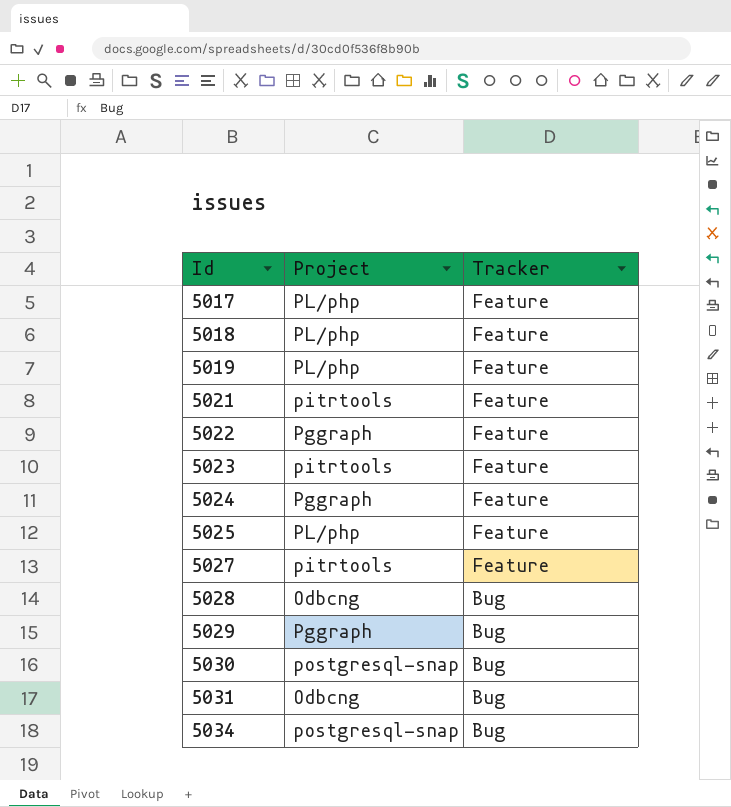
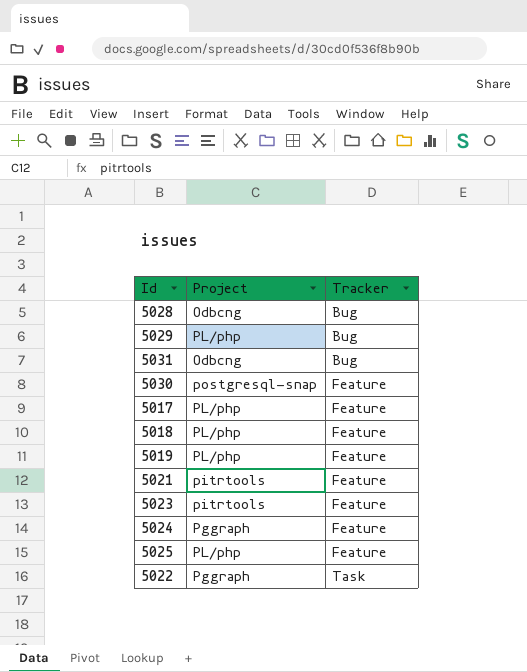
row order: Id ascending -> Tracker ascending
row 5027: pitrtools | Feature -> none
row 5034: postgresql-snap | Bug -> none
5029 | Project: Pggraph -> PL/php
5030 | Tracker: Bug -> Feature
5022 | Tracker: Feature -> Task

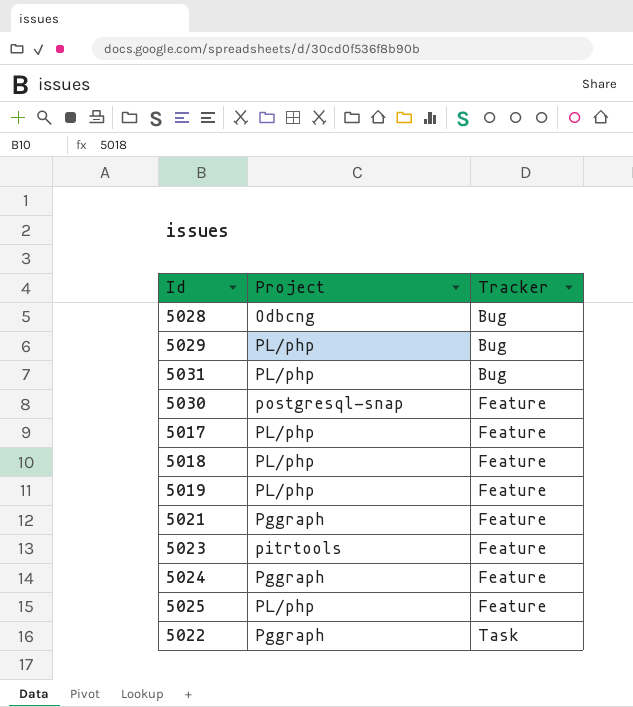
5031 | Project: Odbcng -> PL/php
5021 | Project: pitrtools -> Pggraph

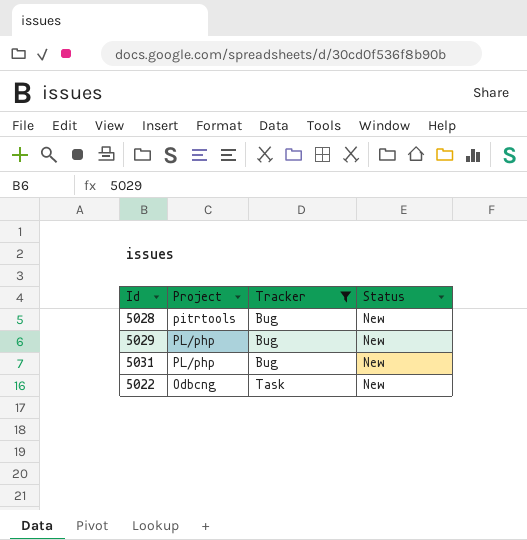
filter: none -> Tracker != Feature
column Status | position: none -> 4
5028 | Project: Odbcng -> pitrtools
5022 | Project: Pggraph -> Odbcng

